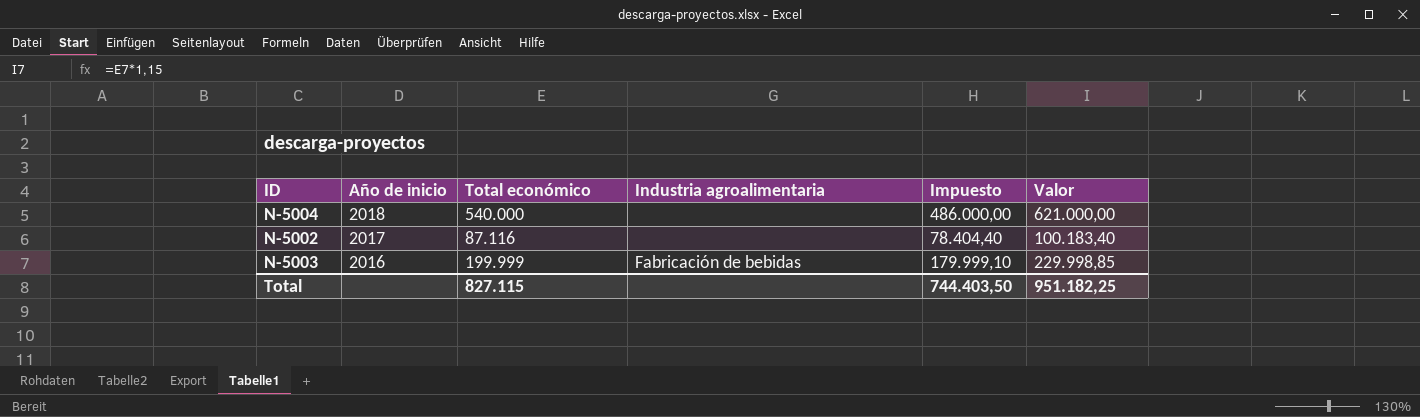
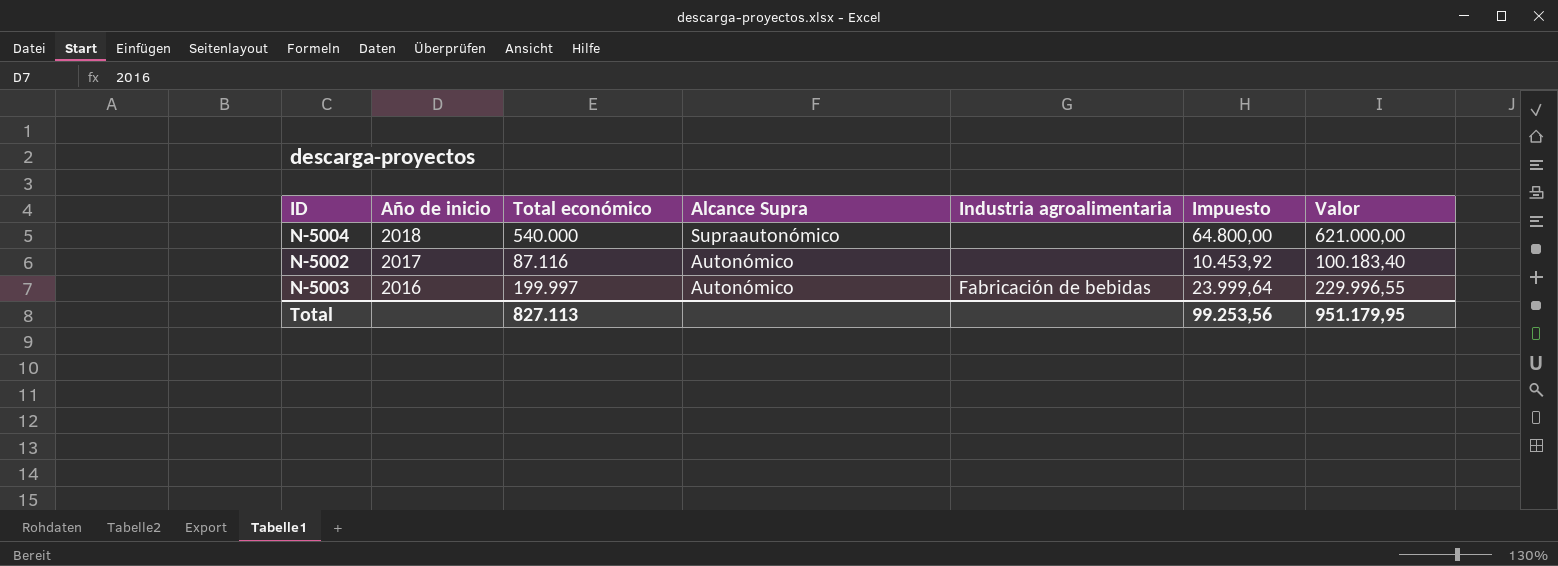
column Alcance Supra | position: none -> 4
column Impuesto | formula: [Total económico] * 0,9 -> [Total económico] * 0,12
N-5003 | Total económico: 199.999 -> 199.997
N-5003 | Valor: 229.998,85 -> 229.996,55
Total | Total económico: 827.115 -> 827.113
Total | Impuesto: 744.403,50 -> 99.253,56
Total | Valor: 951.182,25 -> 951.179,95

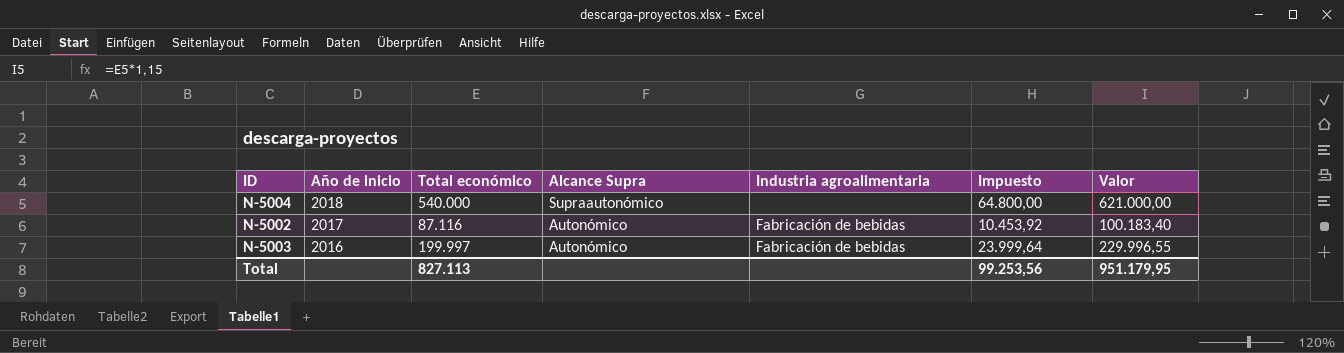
N-5002 | Industria agroalimentaria: none -> Fabricación de bebidas

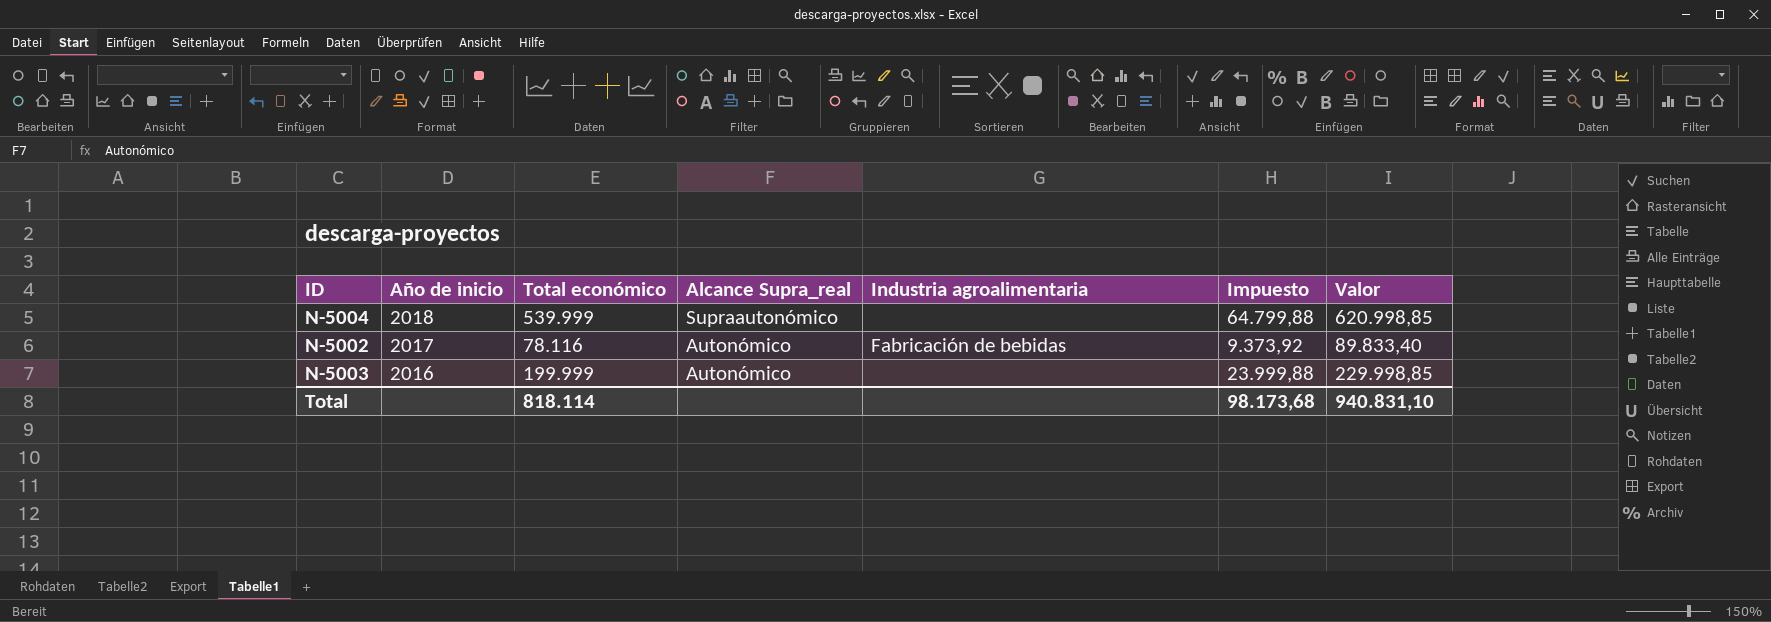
column name: Alcance Supra -> Alcance Supra_real
N-5004 | Total económico: 540.000 -> 539.999
N-5004 | Impuesto: 64.800,00 -> 64.799,88
N-5004 | Valor: 621.000,00 -> 620.998,85
N-5002 | Total económico: 87.116 -> 78.116
N-5002 | Impuesto: 10.453,92 -> 9.373,92
N-5002 | Valor: 100.183,40 -> 89.833,40
N-5003 | Total económico: 199.997 -> 199.999
N-5003 | Industria agroalimentaria: Fabricación de bebidas -> none
N-5003 | Impuesto: 23.999,64 -> 23.999,88
N-5003 | Valor: 229.996,55 -> 229.998,85
Total | Total económico: 827.113 -> 818.114
Total | Impuesto: 99.253,56 -> 98.173,68
Total | Valor: 951.179,95 -> 940.831,10

